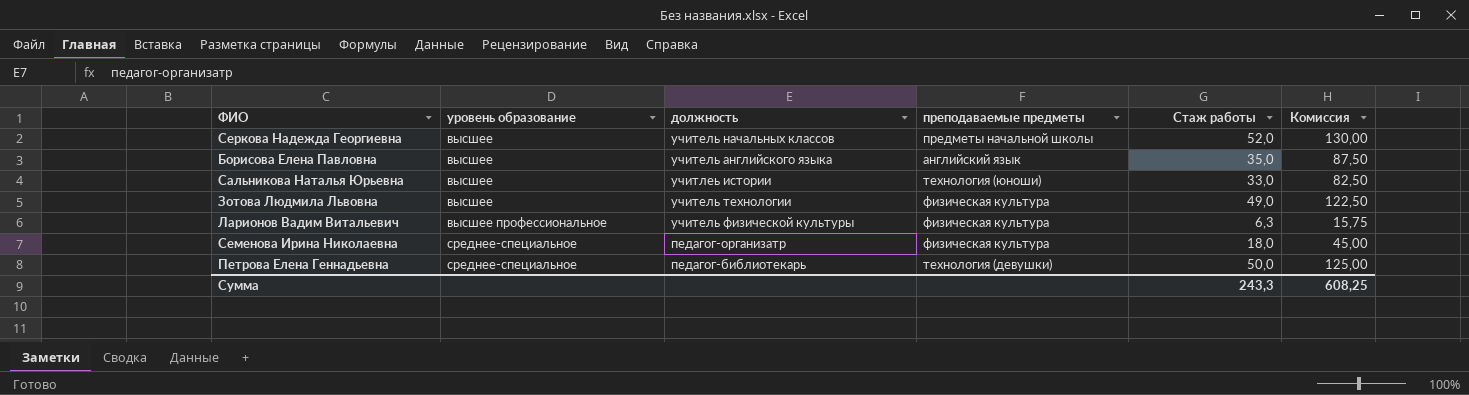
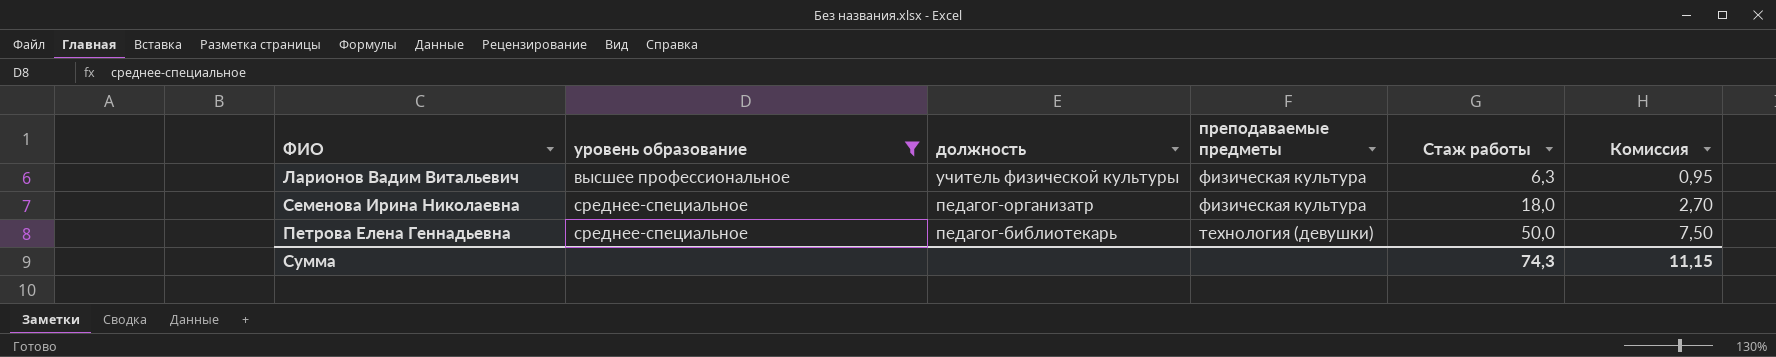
filter: none -> уровень образование != высшее
column Комиссия | formula: [Стаж работы] * 2,5 -> [Стаж работы] * 0,15
Сумма | Стаж работы: 243,3 -> 74,3
Сумма | Комиссия: 608,25 -> 11,15

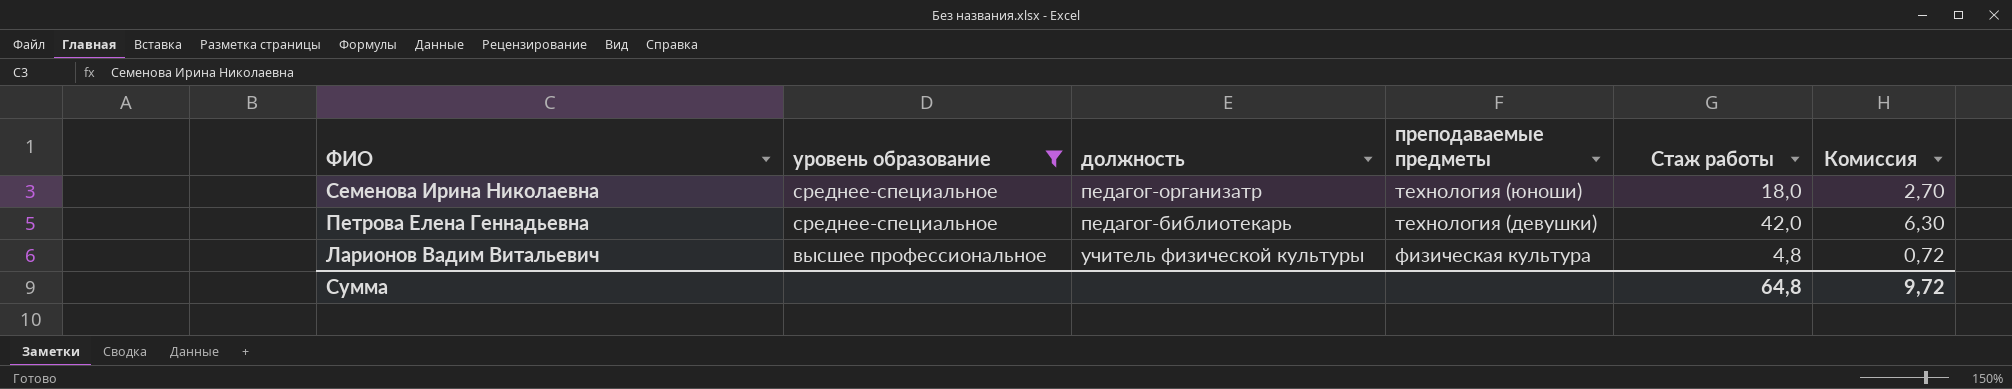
row order: уровень образование ascending -> ФИО descending
Семенова Ирина Николаевна | преподаваемые предметы: физическая культура -> технология (юноши)
Петрова Елена Геннадьевна | Стаж работы: 50,0 -> 42,0
Петрова Елена Геннадьевна | Комиссия: 7,50 -> 6,30
Ларионов Вадим Витальевич | Стаж работы: 6,3 -> 4,8
Ларионов Вадим Витальевич | Комиссия: 0,95 -> 0,72
Сумма | Стаж работы: 74,3 -> 64,8
Сумма | Комиссия: 11,15 -> 9,72

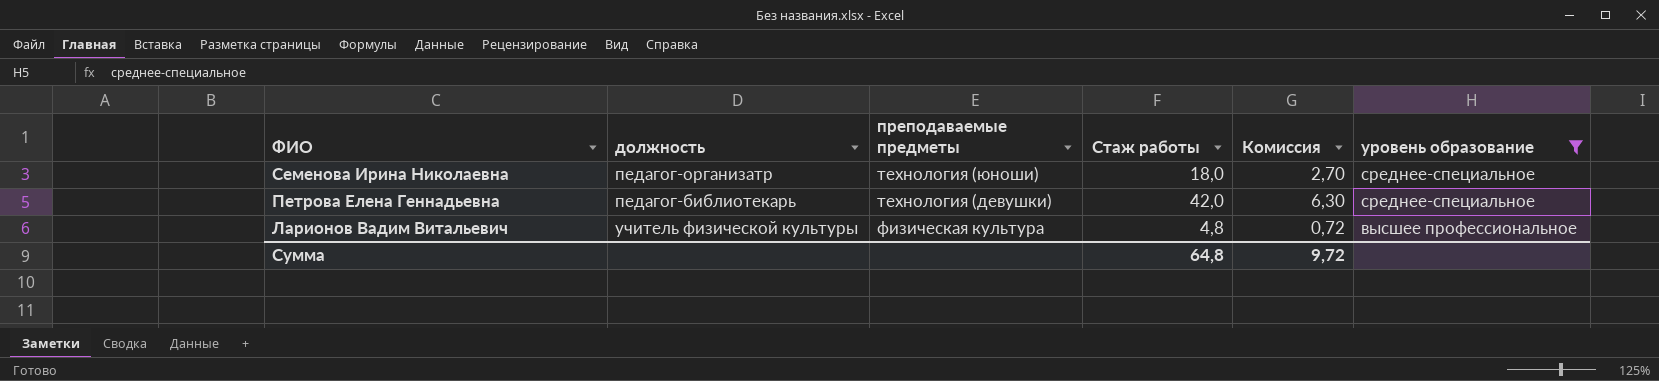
column уровень образование | position: 2 -> 6

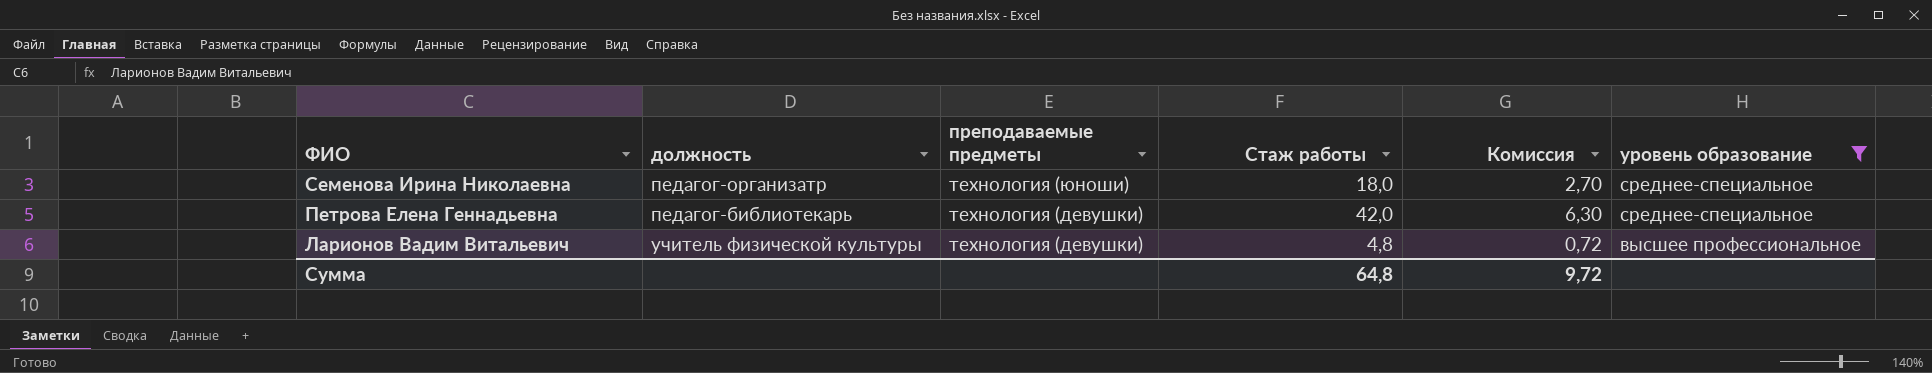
Ларионов Вадим Витальевич | преподаваемые предметы: физическая культура -> технология (девушки)

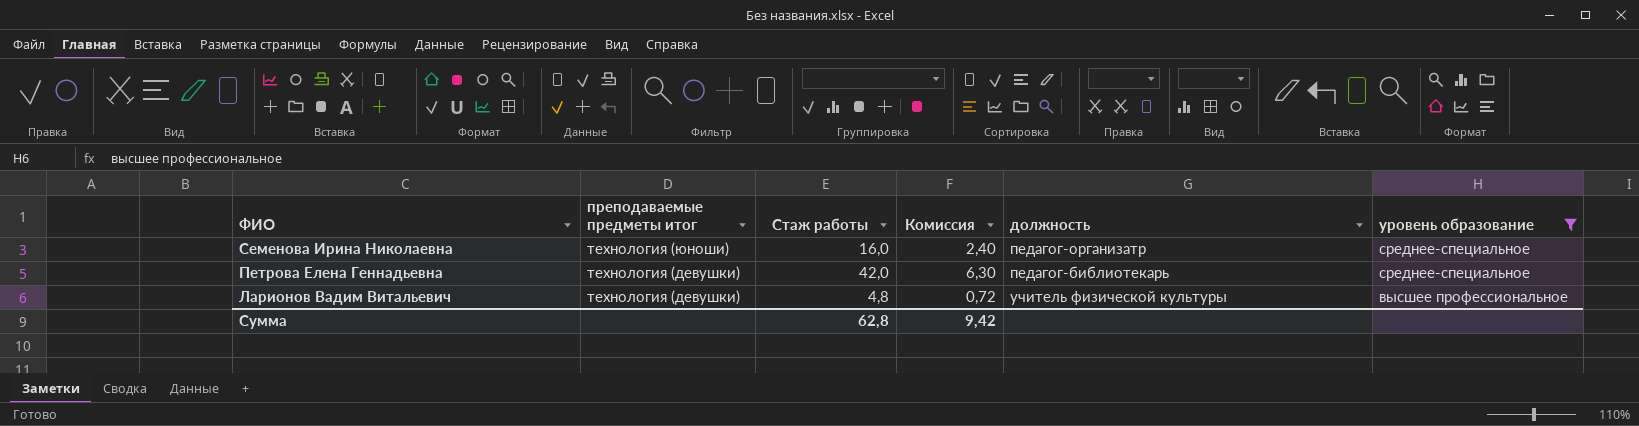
column name: преподаваемые предметы -> преподаваемые предметы итог
column должность | position: 2 -> 5
Семенова Ирина Николаевна | Стаж работы: 18,0 -> 16,0
Семенова Ирина Николаевна | Комиссия: 2,70 -> 2,40
Сумма | Стаж работы: 64,8 -> 62,8
Сумма | Комиссия: 9,72 -> 9,42

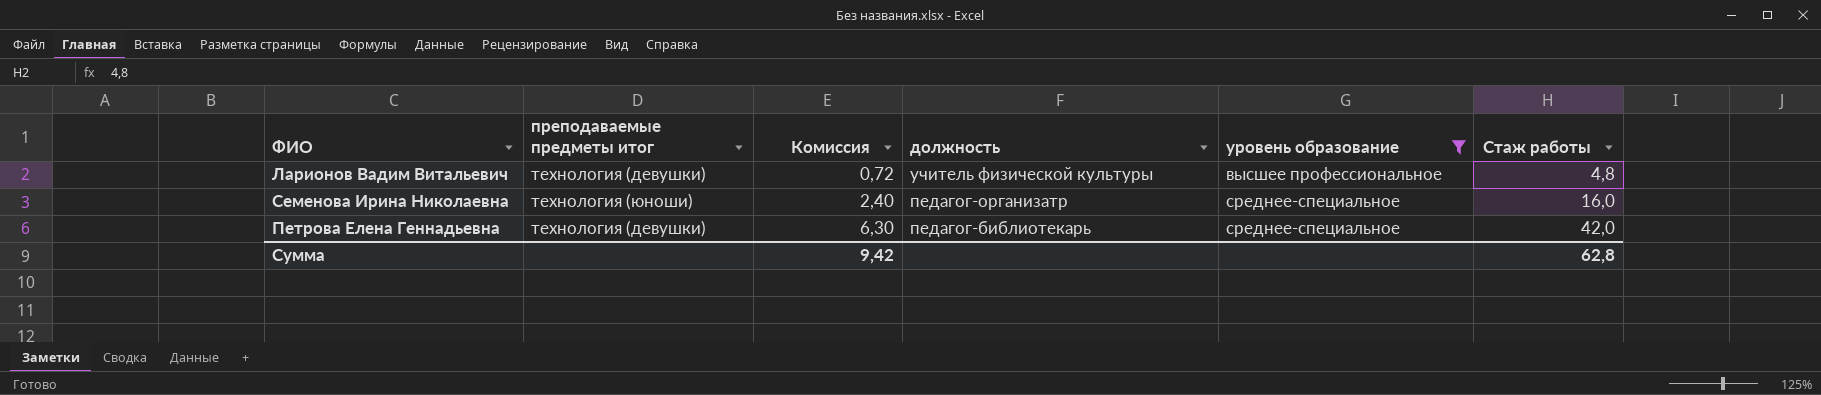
row order: ФИО descending -> Комиссия ascending
column Стаж работы | position: 3 -> 6

